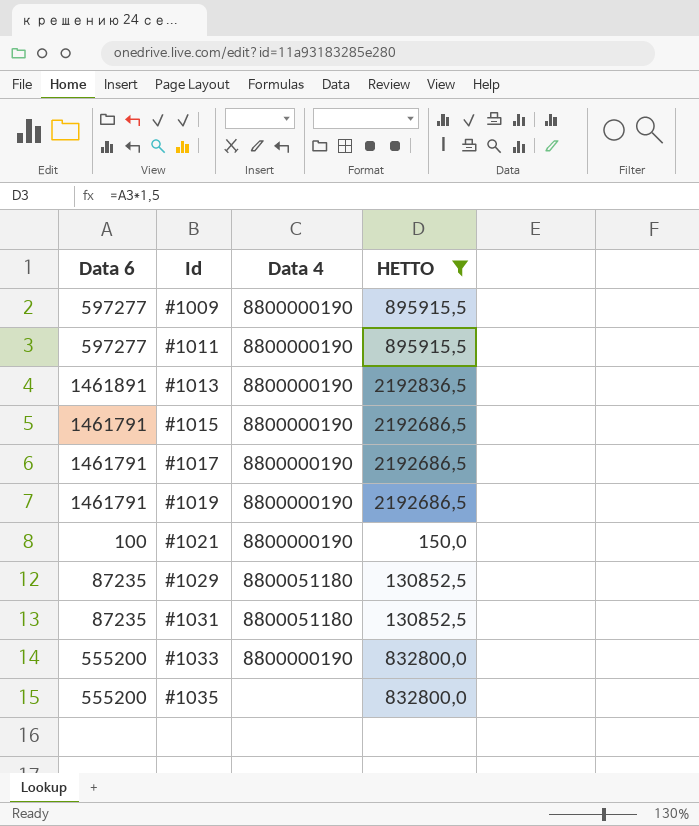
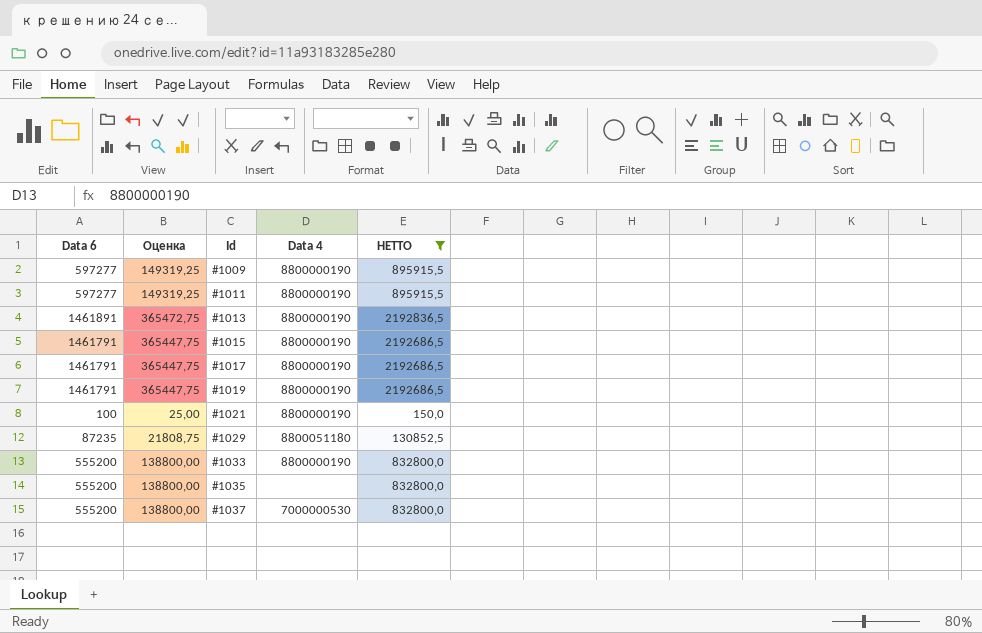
column Оценка | formula: none -> [Data 6] * 0,25
row #1031: 87235 | 8800051180 | 130852,5 -> none
row #1037: none -> 555200 | 138800,00 | 7000000530 | 832800,0

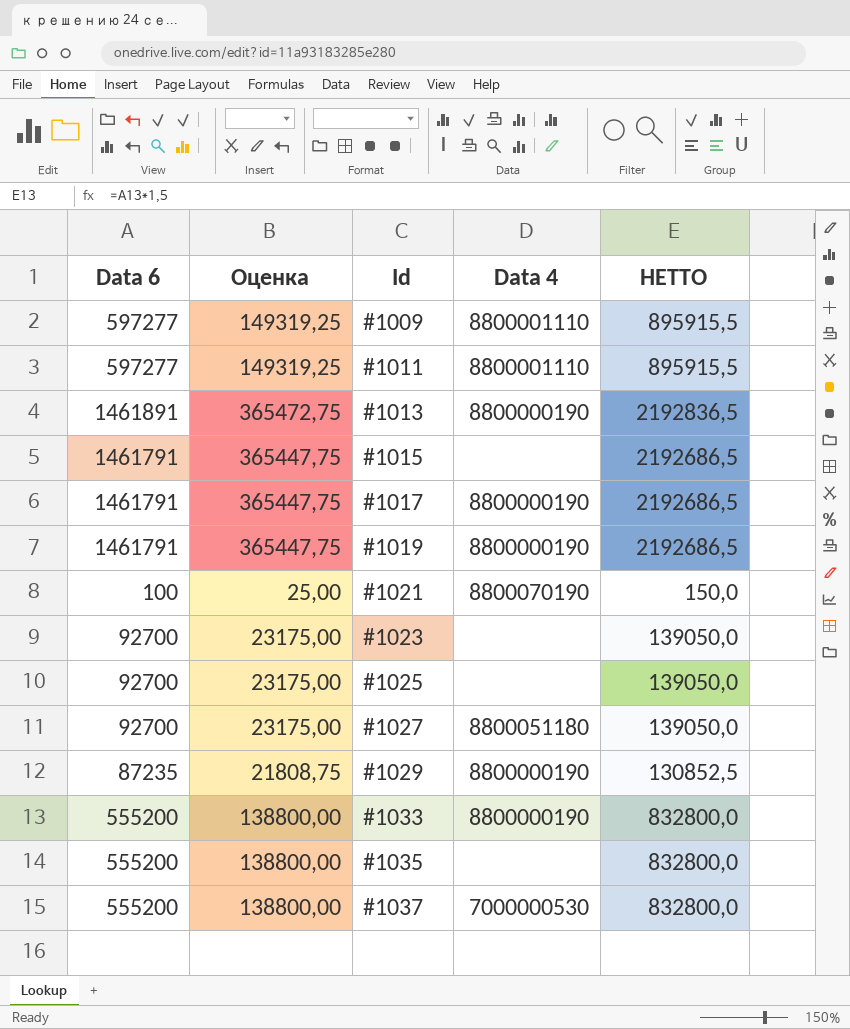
filter: НЕТТО != 139050,0 -> none
#1009 | Data 4: 8800000190 -> 8800001110
#1011 | Data 4: 8800000190 -> 8800001110
#1015 | Data 4: 8800000190 -> none
#1021 | Data 4: 8800000190 -> 8800070190
#1029 | Data 4: 8800051180 -> 8800000190

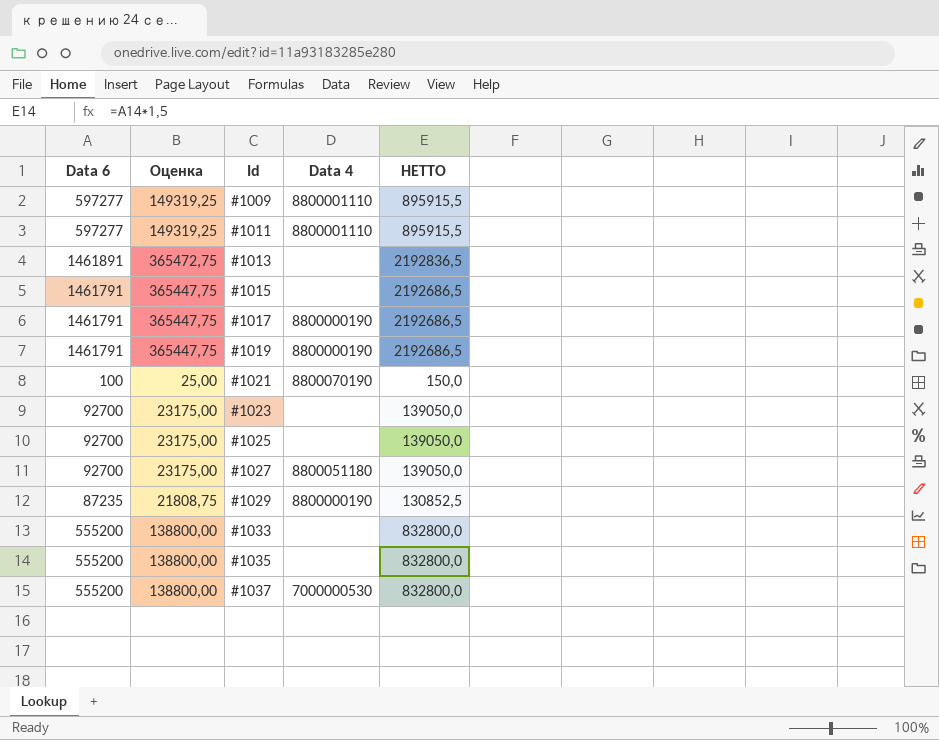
#1013 | Data 4: 8800000190 -> none
#1033 | Data 4: 8800000190 -> none

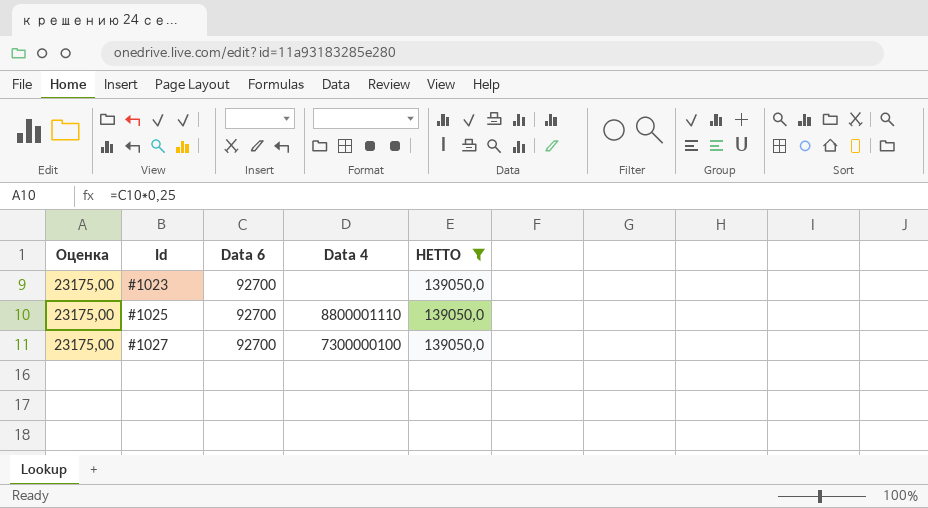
filter: none -> НЕТТО = 139050,0
column Data 6 | position: 1 -> 3
#1025 | Data 4: none -> 8800001110
#1027 | Data 4: 8800051180 -> 7300000100

